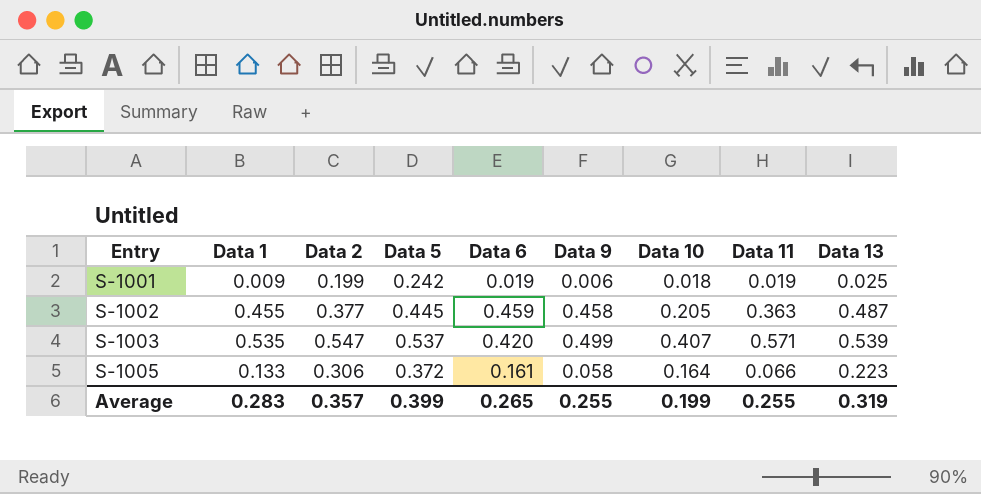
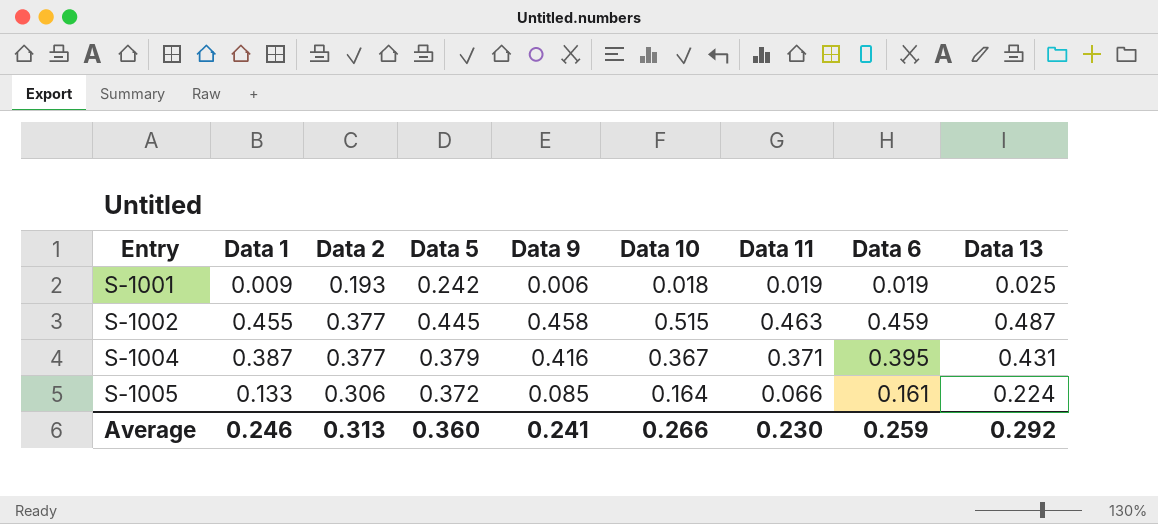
column Data 6 | position: 5 -> 8
row S-1003: 0.535 | 0.547 | 0.537 | 0.420 | 0.499 | 0.407 | 0.571 | 0.539 -> none
S-1001 | Data 2: 0.199 -> 0.193
S-1002 | Data 10: 0.205 -> 0.515
S-1002 | Data 11: 0.363 -> 0.463
row S-1004: none -> 0.387 | 0.377 | 0.379 | 0.416 | 0.367 | 0.371 | 0.395 | 0.431
S-1005 | Data 9: 0.058 -> 0.085
S-1005 | Data 13: 0.223 -> 0.224
Average | Data 1: 0.283 -> 0.246
Average | Data 2: 0.357 -> 0.313
Average | Data 5: 0.399 -> 0.360
Average | Data 9: 0.255 -> 0.241
Average | Data 10: 0.199 -> 0.266
Average | Data 11: 0.255 -> 0.230
Average | Data 6: 0.265 -> 0.259
Average | Data 13: 0.319 -> 0.292

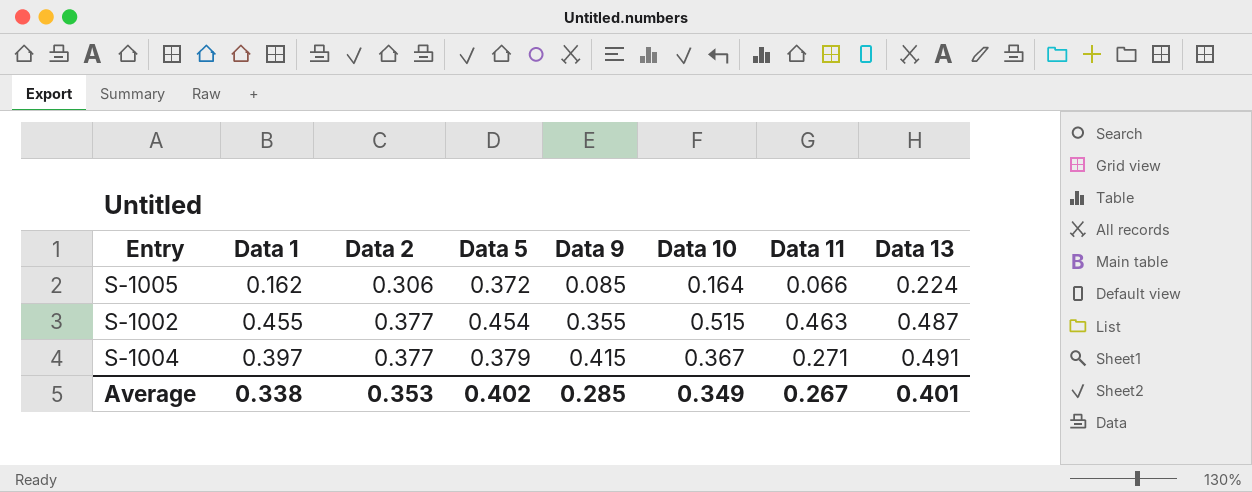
row order: Entry ascending -> Data 2 ascending
column Data 6 | position: 8 -> none
row S-1001: 0.009 | 0.193 | 0.242 | 0.006 | 0.018 | 0.019 | 0.019 | 0.025 -> none
S-1005 | Data 1: 0.133 -> 0.162
S-1002 | Data 5: 0.445 -> 0.454
S-1002 | Data 9: 0.458 -> 0.355
S-1004 | Data 1: 0.387 -> 0.397
S-1004 | Data 9: 0.416 -> 0.415
S-1004 | Data 11: 0.371 -> 0.271
S-1004 | Data 13: 0.431 -> 0.491
Average | Data 1: 0.246 -> 0.338
Average | Data 2: 0.313 -> 0.353
Average | Data 5: 0.360 -> 0.402
Average | Data 9: 0.241 -> 0.285
Average | Data 10: 0.266 -> 0.349
Average | Data 11: 0.230 -> 0.267
Average | Data 13: 0.292 -> 0.401

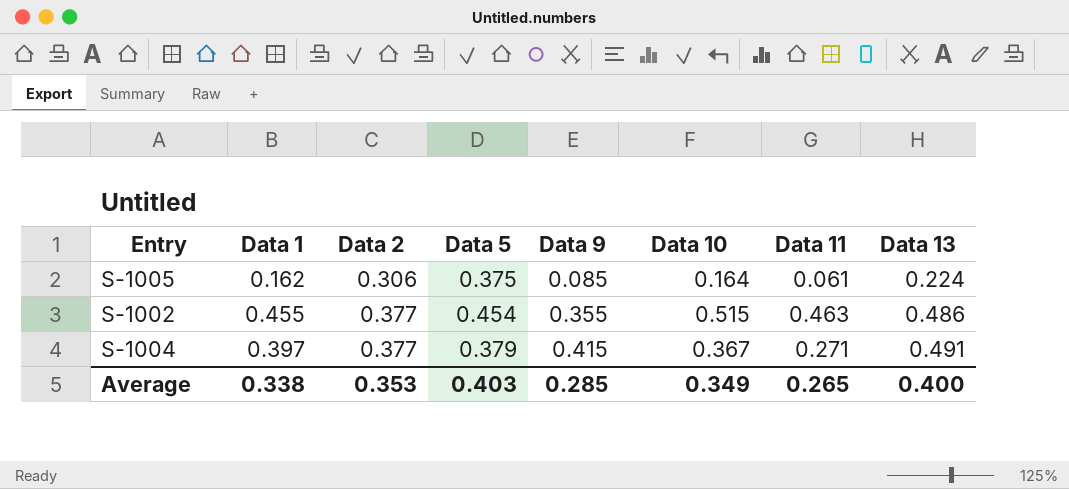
S-1005 | Data 5: 0.372 -> 0.375
S-1005 | Data 11: 0.066 -> 0.061
S-1002 | Data 13: 0.487 -> 0.486
Average | Data 5: 0.402 -> 0.403
Average | Data 11: 0.267 -> 0.265
Average | Data 13: 0.401 -> 0.400

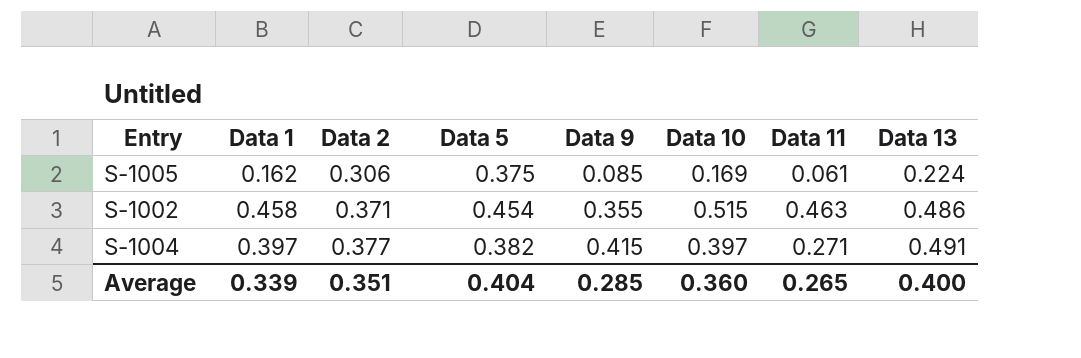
S-1005 | Data 10: 0.164 -> 0.169
S-1002 | Data 1: 0.455 -> 0.458
S-1002 | Data 2: 0.377 -> 0.371
S-1004 | Data 5: 0.379 -> 0.382
S-1004 | Data 10: 0.367 -> 0.397
Average | Data 1: 0.338 -> 0.339
Average | Data 2: 0.353 -> 0.351
Average | Data 5: 0.403 -> 0.404
Average | Data 10: 0.349 -> 0.360

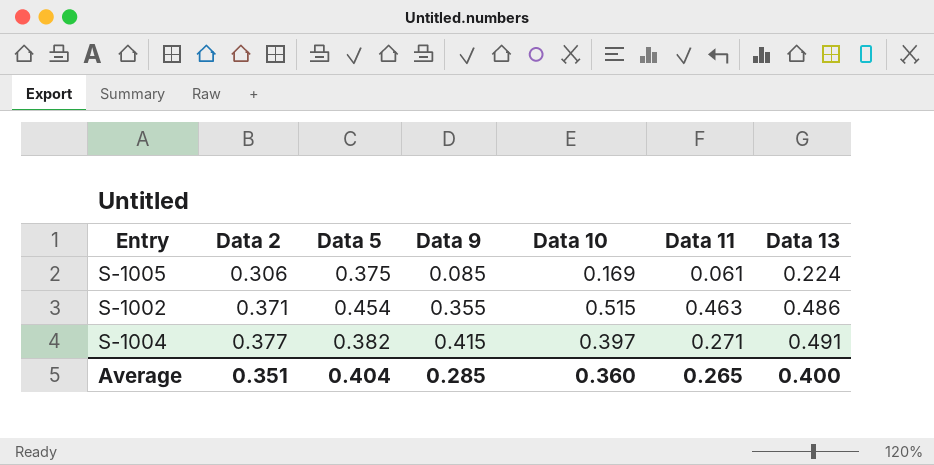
column Data 1 | position: 2 -> none

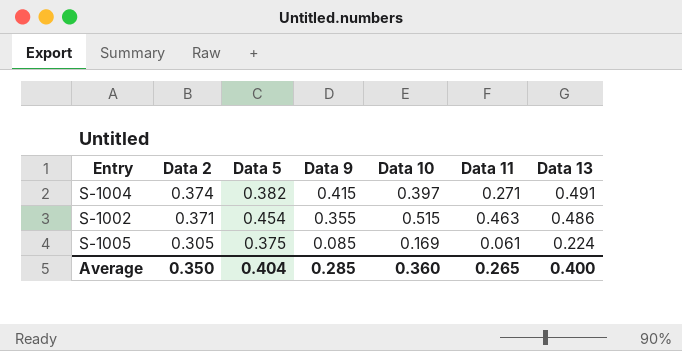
row order: Data 2 ascending -> Data 2 descending
S-1004 | Data 2: 0.377 -> 0.374
S-1005 | Data 2: 0.306 -> 0.305
Average | Data 2: 0.351 -> 0.350

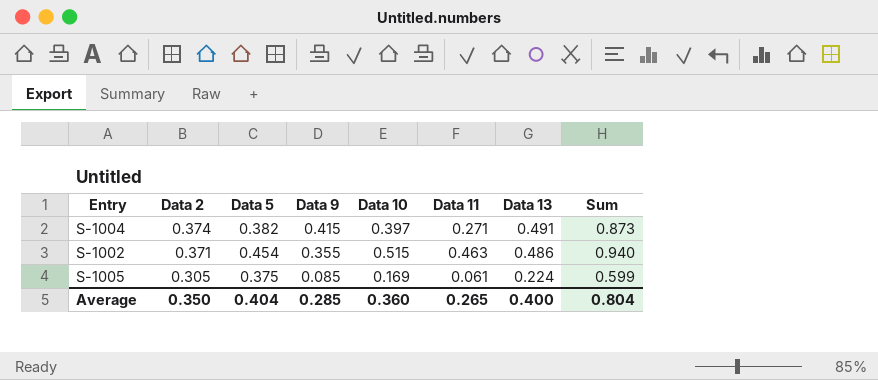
column Sum | formula: none -> [Data 5] + [Data 13]

